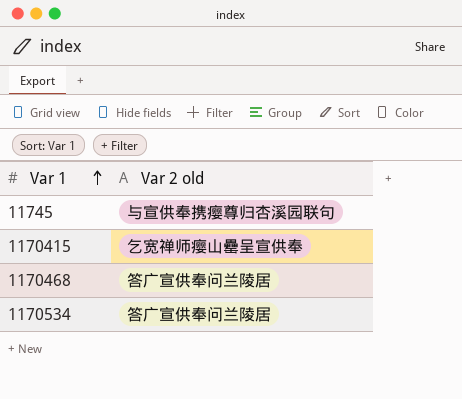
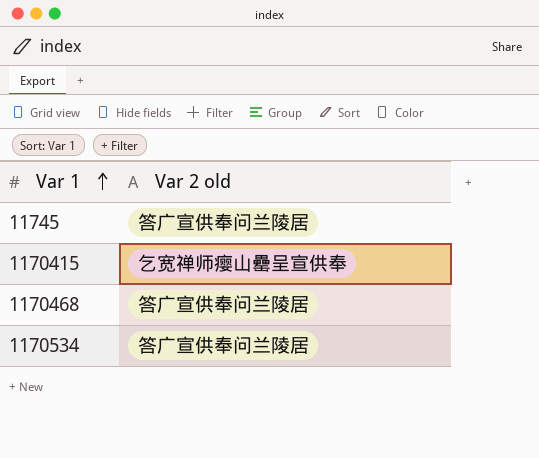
11745 | Var 2 old: 与宣供奉携瘿尊归杏溪园联句 -> 答广宣供奉问兰陵居

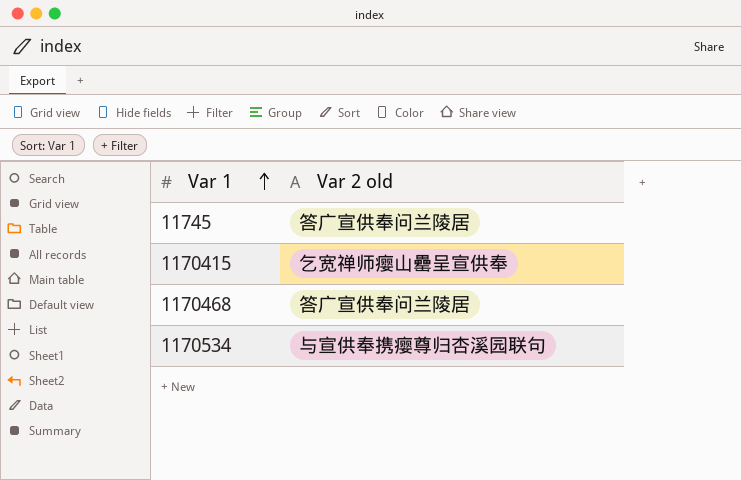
1170534 | Var 2 old: 答广宣供奉问兰陵居 -> 与宣供奉携瘿尊归杏溪园联句

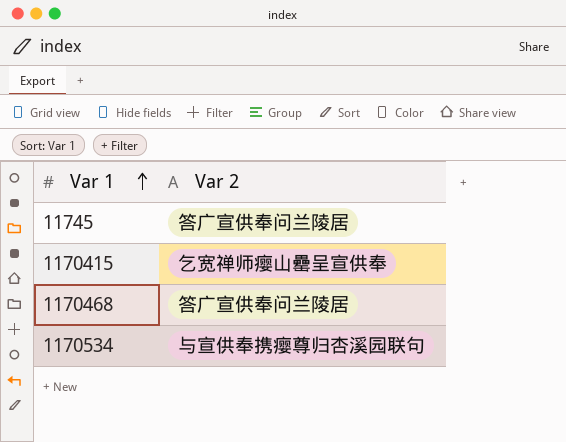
column name: Var 2 old -> Var 2

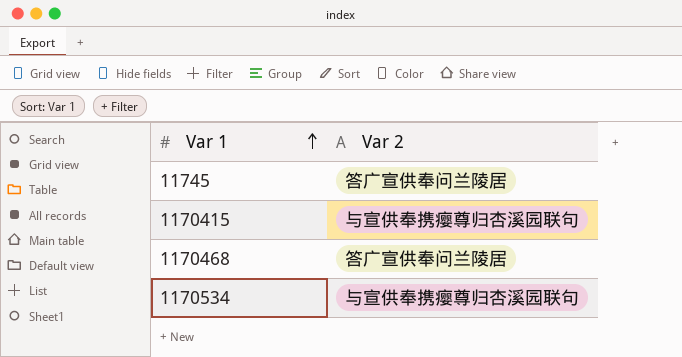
1170415 | Var 2: 乞宽禅师瘿山罍呈宣供奉 -> 与宣供奉携瘿尊归杏溪园联句

